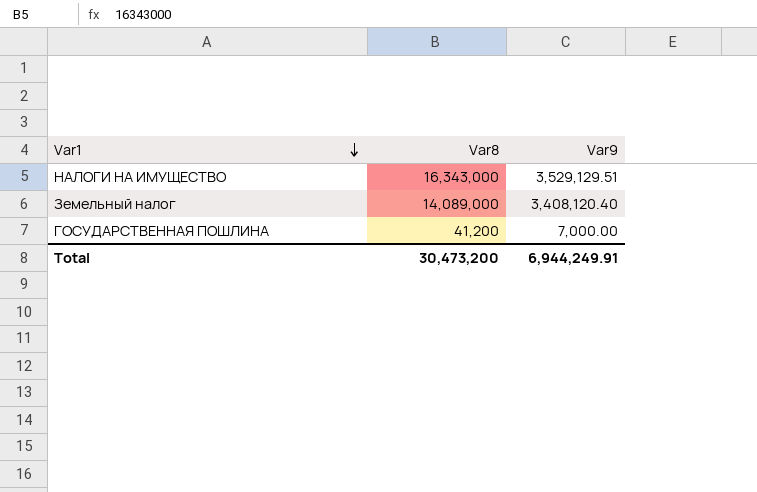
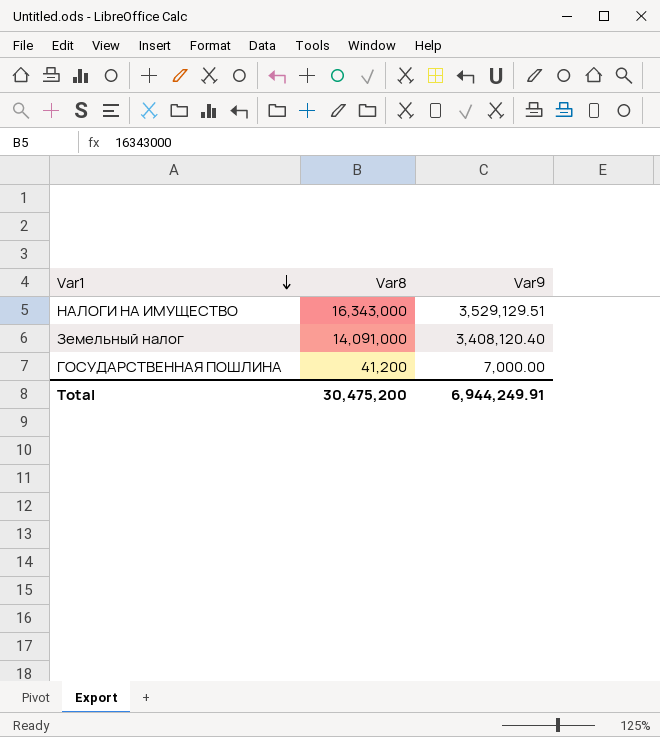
Земельный налог | Var8: 14,089,000 -> 14,091,000
Total | Var8: 30,473,200 -> 30,475,200

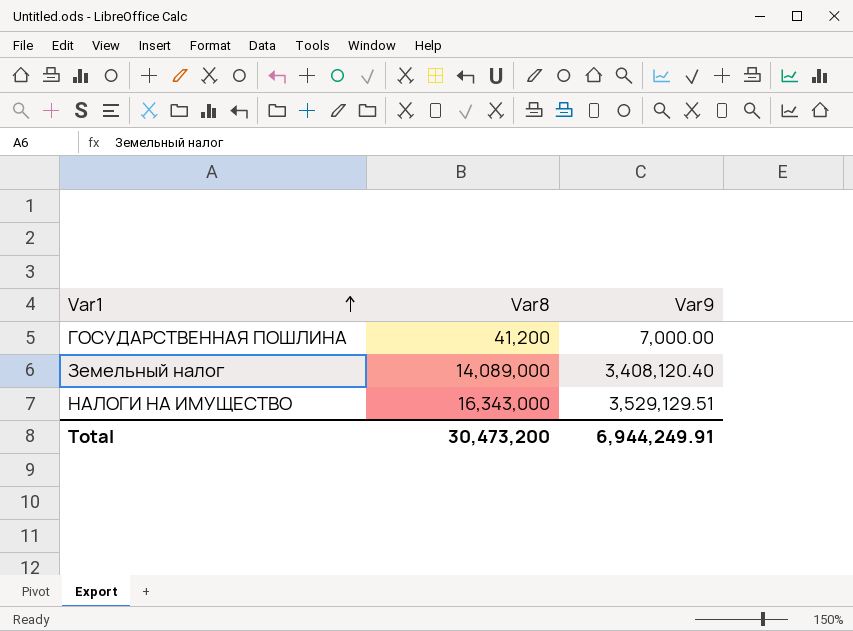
row order: Var1 descending -> Var1 ascending
Земельный налог | Var8: 14,091,000 -> 14,089,000
Total | Var8: 30,475,200 -> 30,473,200

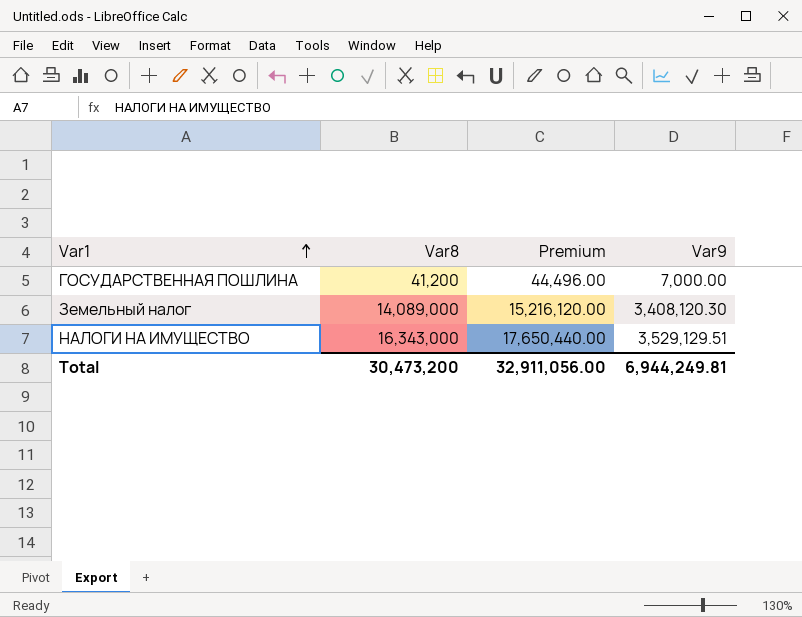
column Premium | formula: none -> [Var8] * 1.08
Земельный налог | Var9: 3,408,120.40 -> 3,408,120.30
Total | Var9: 6,944,249.91 -> 6,944,249.81

